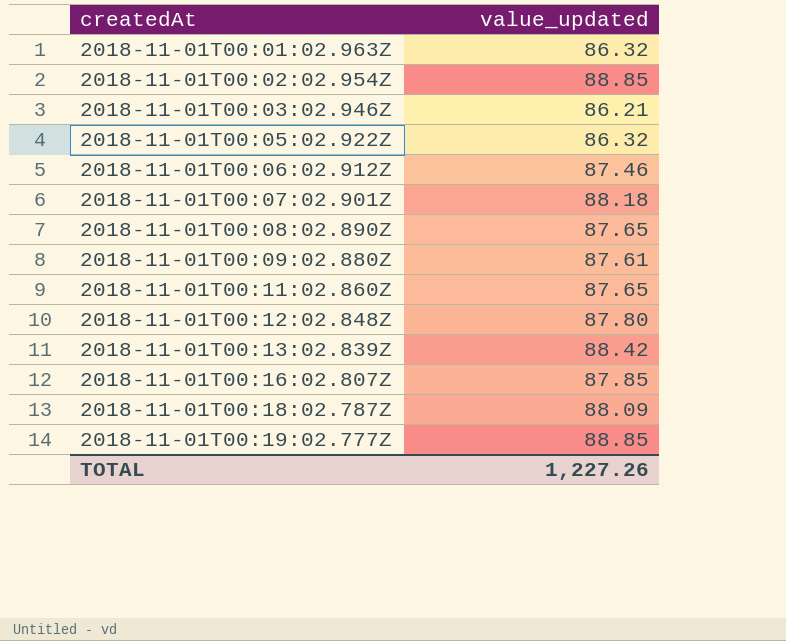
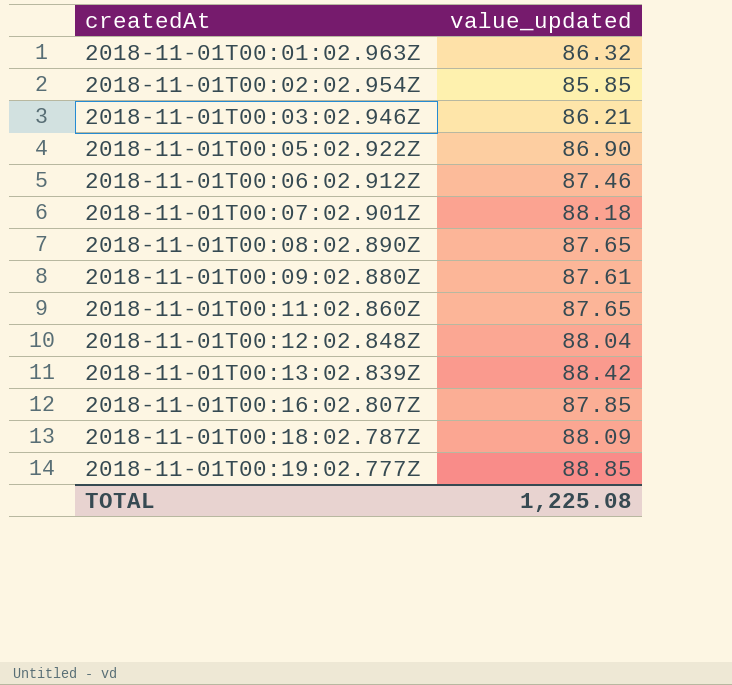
2018-11-01T00:02:02.954Z | value_updated: 88.85 -> 85.85
2018-11-01T00:05:02.922Z | value_updated: 86.32 -> 86.90
2018-11-01T00:12:02.848Z | value_updated: 87.80 -> 88.04
TOTAL | value_updated: 1,227.26 -> 1,225.08

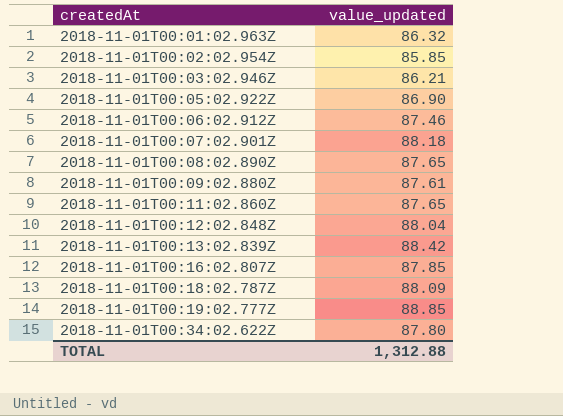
row 2018-11-01T00:34:02.622Z: none -> 87.80
TOTAL | value_updated: 1,225.08 -> 1,312.88

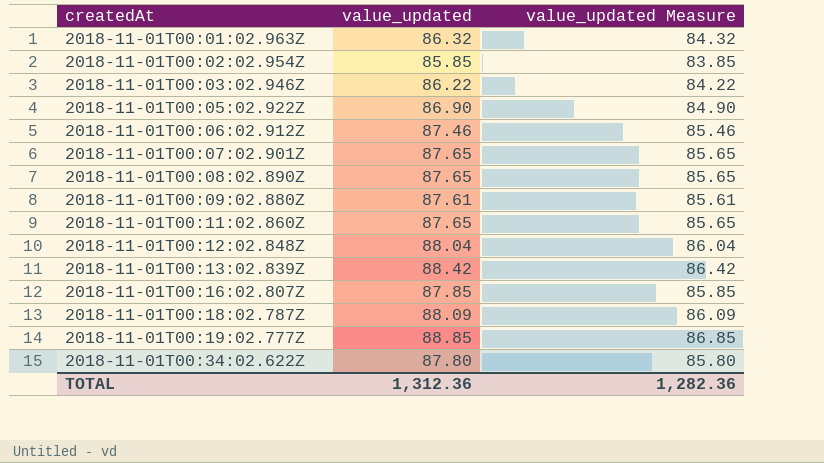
column value_updated Measure | formula: none -> [value_updated] - 2
2018-11-01T00:03:02.946Z | value_updated: 86.21 -> 86.22
2018-11-01T00:07:02.901Z | value_updated: 88.18 -> 87.65
TOTAL | value_updated: 1,312.88 -> 1,312.36

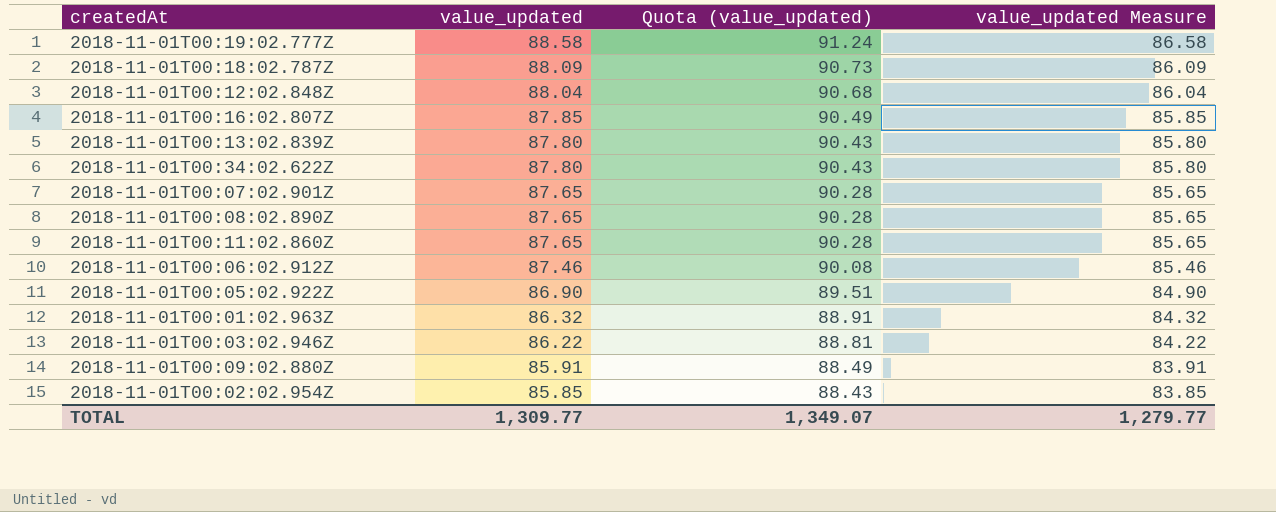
row order: createdAt ascending -> value_updated descending
column Quota (value_updated) | formula: none -> [value_updated] * 1.03
2018-11-01T00:19:02.777Z | value_updated: 88.85 -> 88.58
2018-11-01T00:19:02.777Z | value_updated Measure: 86.85 -> 86.58
2018-11-01T00:13:02.839Z | value_updated: 88.42 -> 87.80
2018-11-01T00:13:02.839Z | value_updated Measure: 86.42 -> 85.80
2018-11-01T00:09:02.880Z | value_updated: 87.61 -> 85.91
2018-11-01T00:09:02.880Z | value_updated Measure: 85.61 -> 83.91
TOTAL | value_updated: 1,312.36 -> 1,309.77
TOTAL | value_updated Measure: 1,282.36 -> 1,279.77

